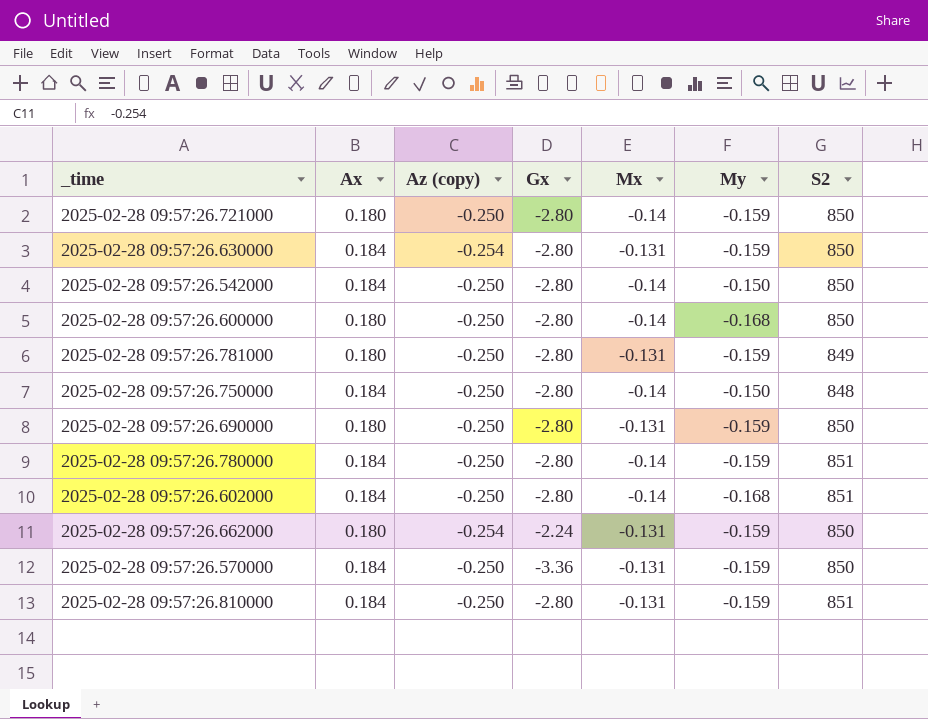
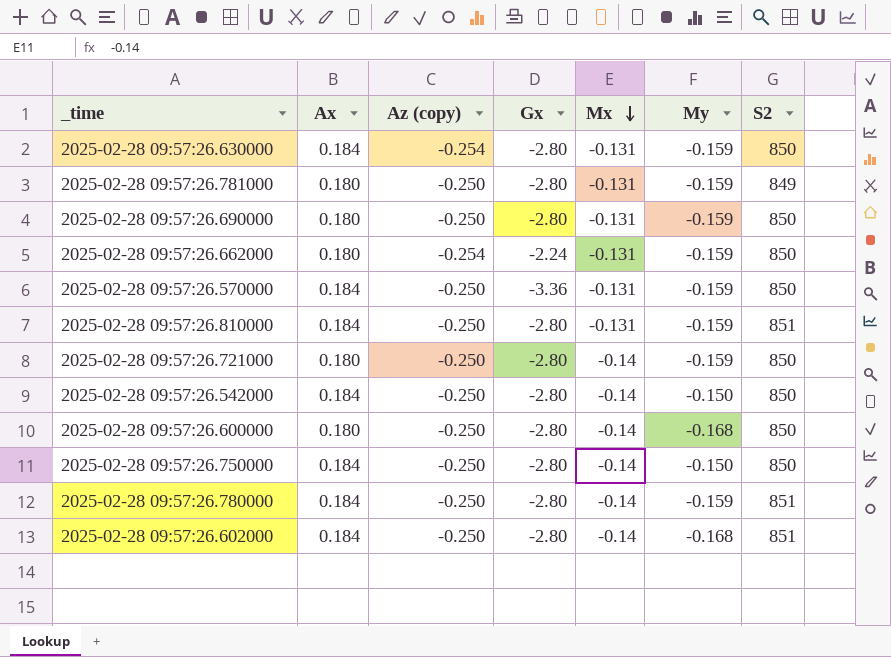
row order: none -> Mx descending
2025-02-28 09:57:26.750000 | S2: 848 -> 850

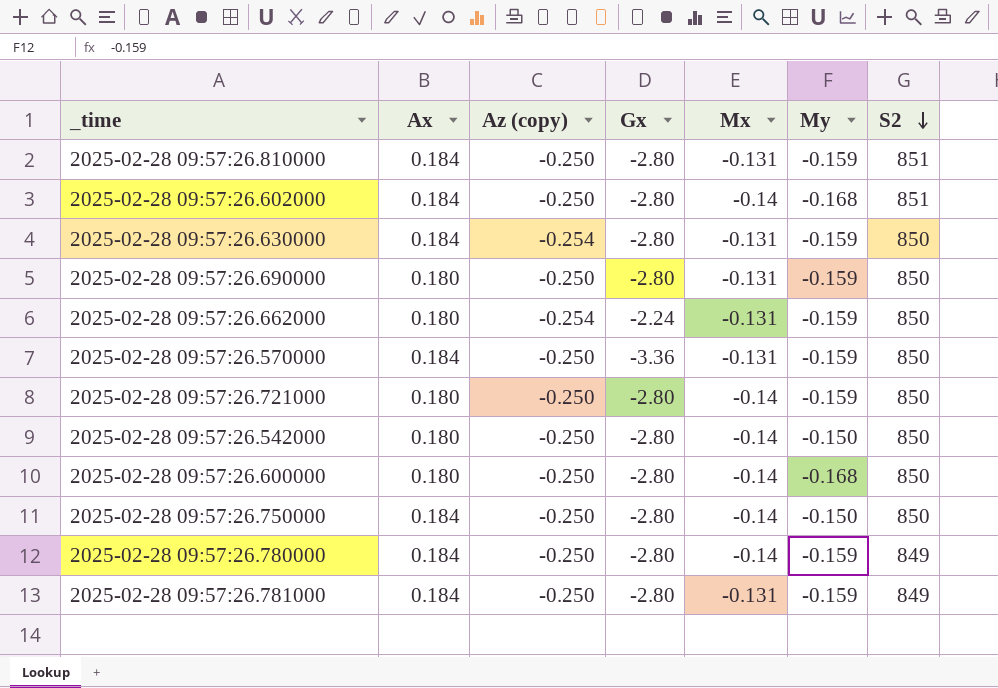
row order: Mx descending -> S2 descending
2025-02-28 09:57:26.542000 | Ax: 0.184 -> 0.180
2025-02-28 09:57:26.780000 | S2: 851 -> 849
2025-02-28 09:57:26.781000 | Ax: 0.180 -> 0.184

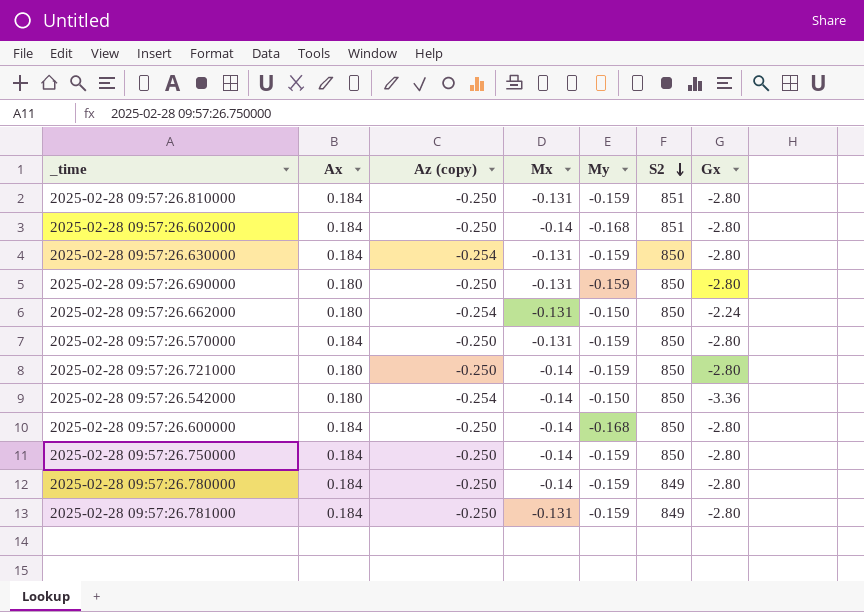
column Gx | position: 4 -> 7
2025-02-28 09:57:26.662000 | My: -0.159 -> -0.150
2025-02-28 09:57:26.570000 | Gx: -3.36 -> -2.80
2025-02-28 09:57:26.542000 | Az (copy): -0.250 -> -0.254
2025-02-28 09:57:26.542000 | Gx: -2.80 -> -3.36
2025-02-28 09:57:26.600000 | Ax: 0.180 -> 0.184
2025-02-28 09:57:26.750000 | My: -0.150 -> -0.159

